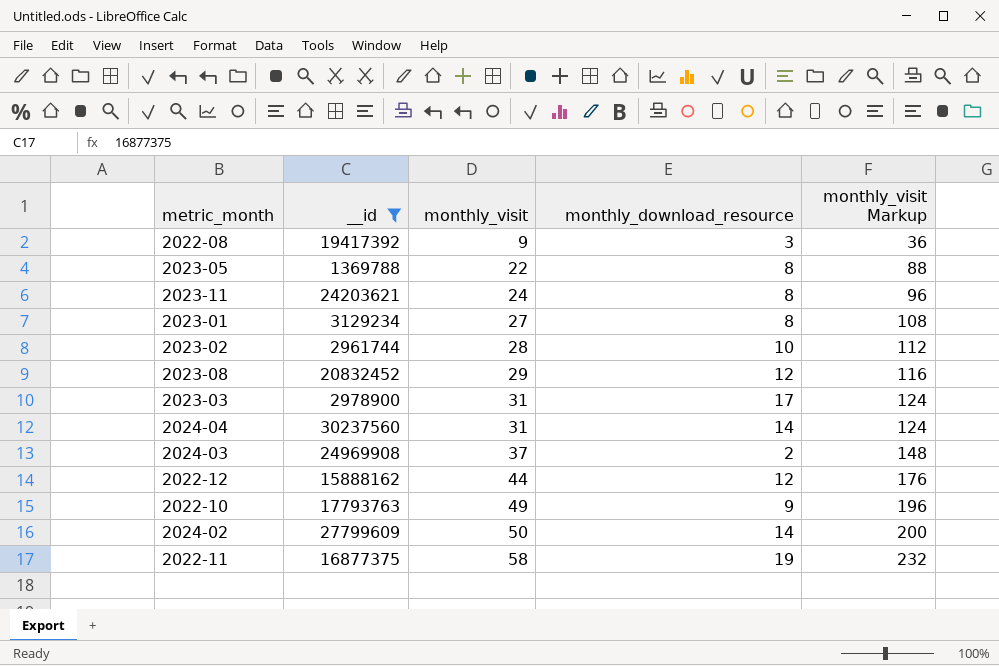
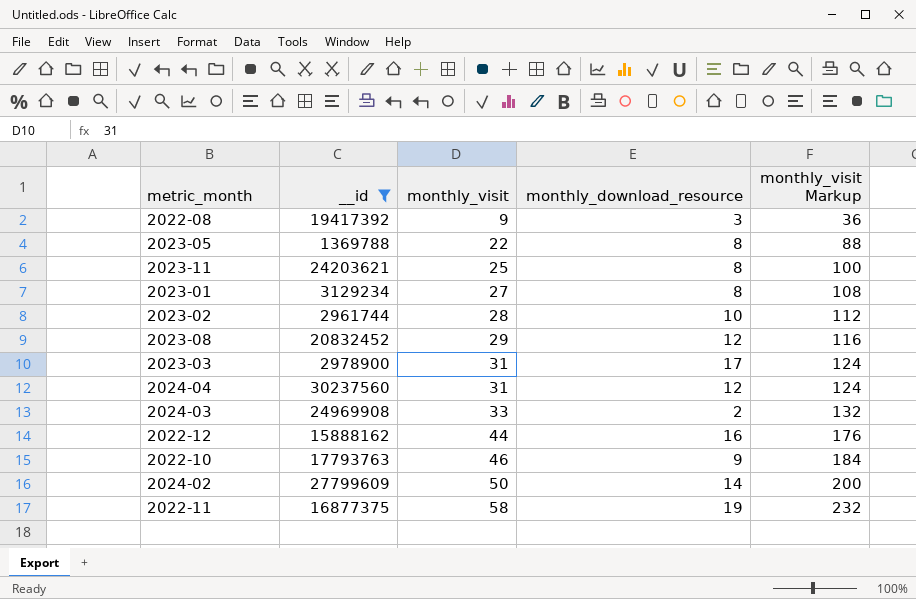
2023-11 | monthly_visit: 24 -> 25
2023-11 | monthly_visit Markup: 96 -> 100
2024-04 | monthly_download_resource: 14 -> 12
2024-03 | monthly_visit: 37 -> 33
2024-03 | monthly_visit Markup: 148 -> 132
2022-12 | monthly_download_resource: 12 -> 16
2022-10 | monthly_visit: 49 -> 46
2022-10 | monthly_visit Markup: 196 -> 184

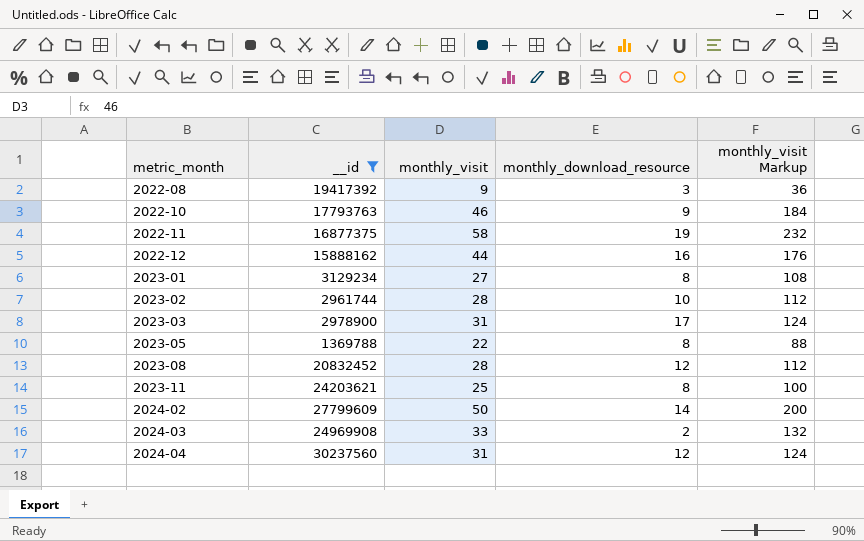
row order: monthly_visit ascending -> metric_month ascending
2023-08 | monthly_visit: 29 -> 28
2023-08 | monthly_visit Markup: 116 -> 112

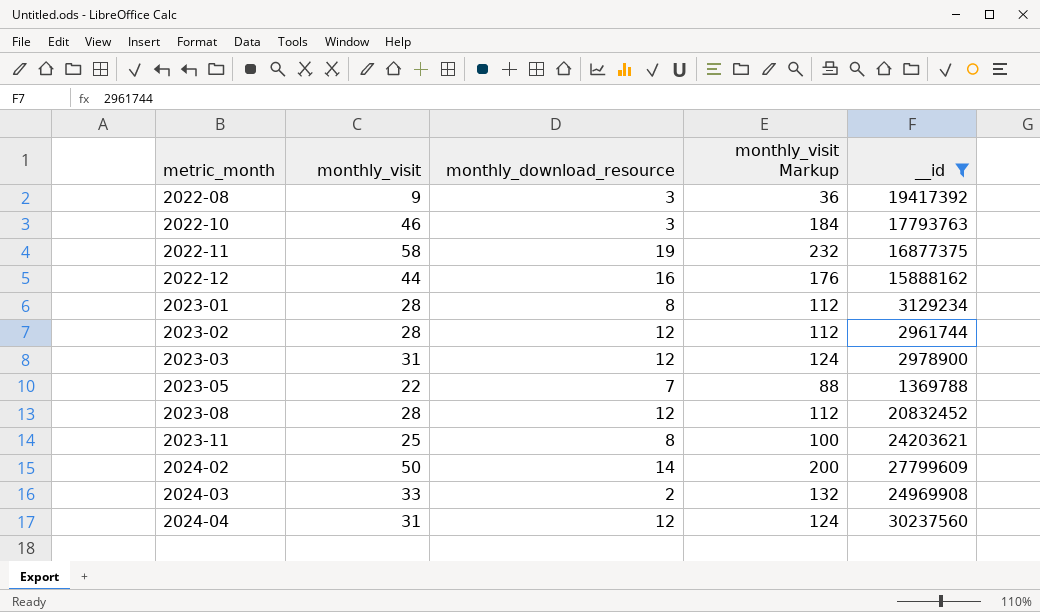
column __id | position: 2 -> 5
2022-10 | monthly_download_resource: 9 -> 3
2023-01 | monthly_visit: 27 -> 28
2023-01 | monthly_visit Markup: 108 -> 112
2023-02 | monthly_download_resource: 10 -> 12
2023-03 | monthly_download_resource: 17 -> 12
2023-05 | monthly_download_resource: 8 -> 7

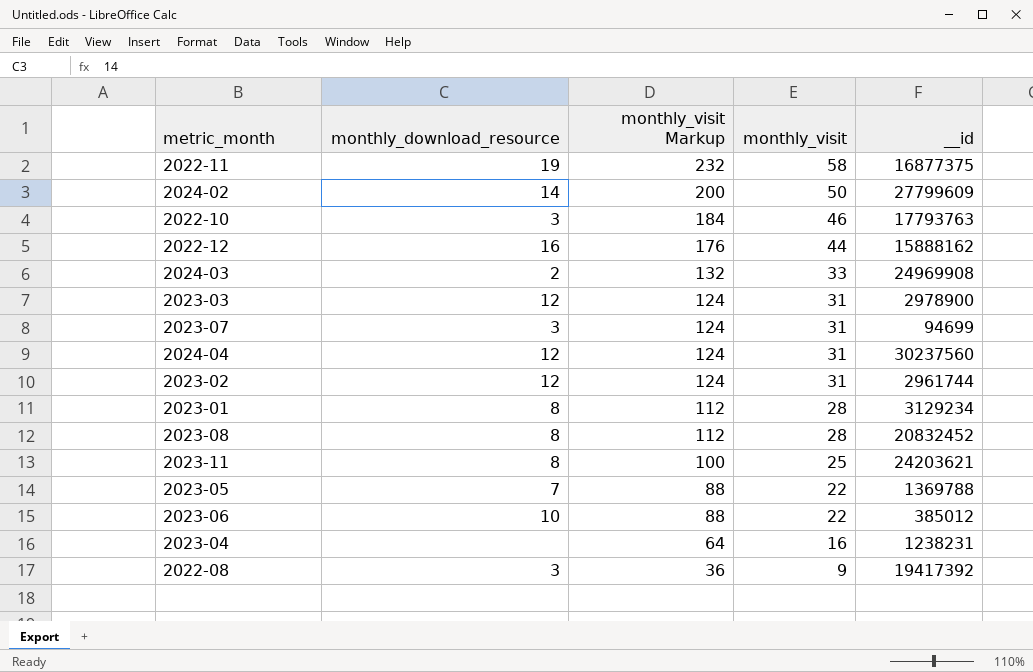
filter: __id >= 1369788 -> none
row order: metric_month ascending -> monthly_visit Markup descending
column monthly_visit | position: 2 -> 4
2023-02 | monthly_visit Markup: 112 -> 124
2023-02 | monthly_visit: 28 -> 31
2023-08 | monthly_download_resource: 12 -> 8

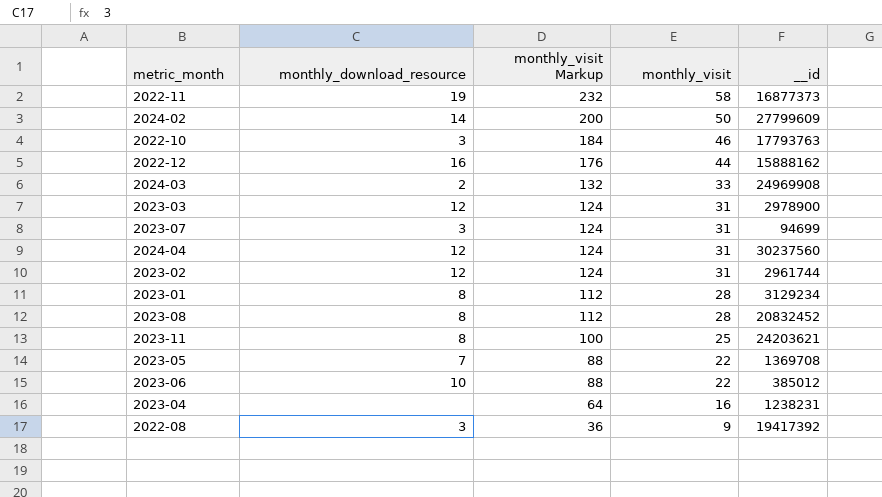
2022-11 | __id: 16877375 -> 16877373
2023-05 | __id: 1369788 -> 1369708

